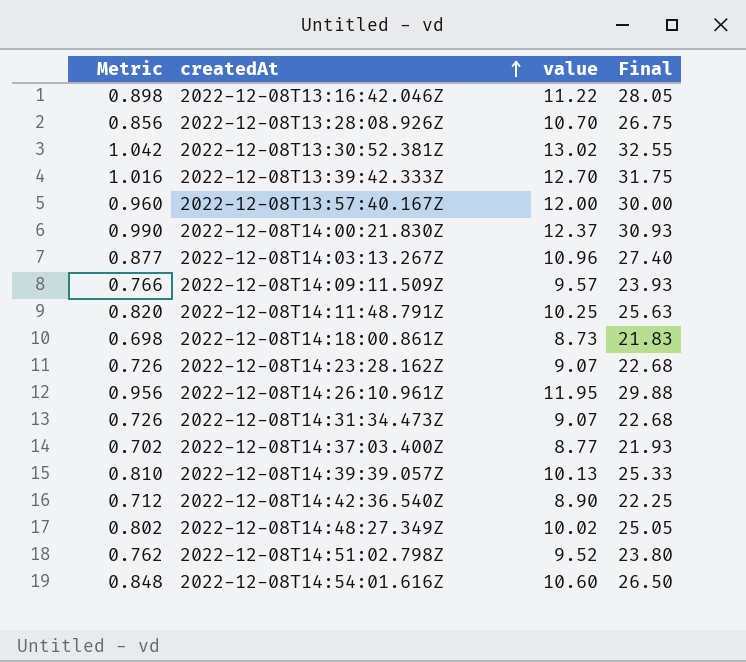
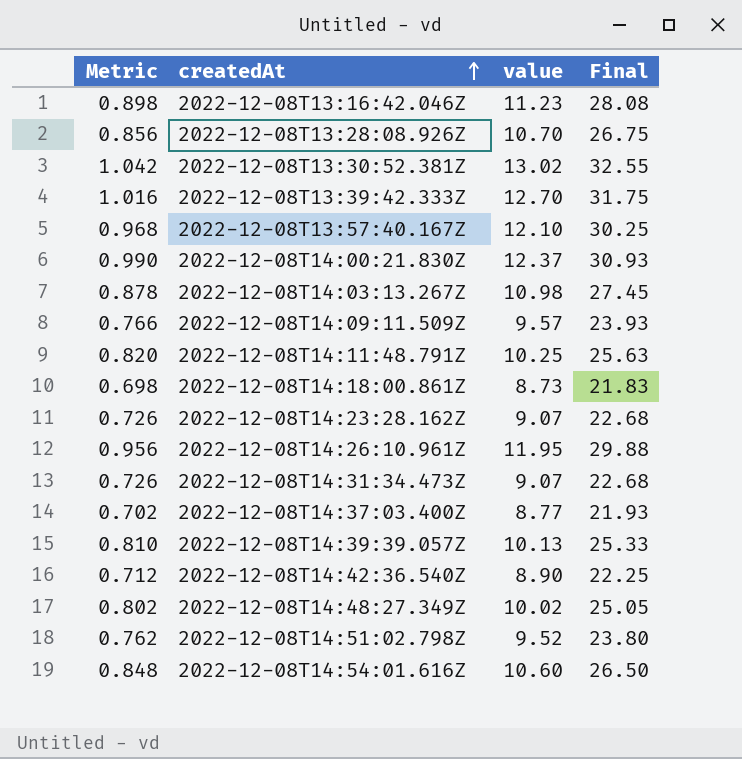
2022-12-08T13:16:42.046Z | value: 11.22 -> 11.23
2022-12-08T13:16:42.046Z | Final: 28.05 -> 28.08
2022-12-08T13:57:40.167Z | Metric: 0.960 -> 0.968
2022-12-08T13:57:40.167Z | value: 12.00 -> 12.10
2022-12-08T13:57:40.167Z | Final: 30.00 -> 30.25
2022-12-08T14:03:13.267Z | Metric: 0.877 -> 0.878
2022-12-08T14:03:13.267Z | value: 10.96 -> 10.98
2022-12-08T14:03:13.267Z | Final: 27.40 -> 27.45

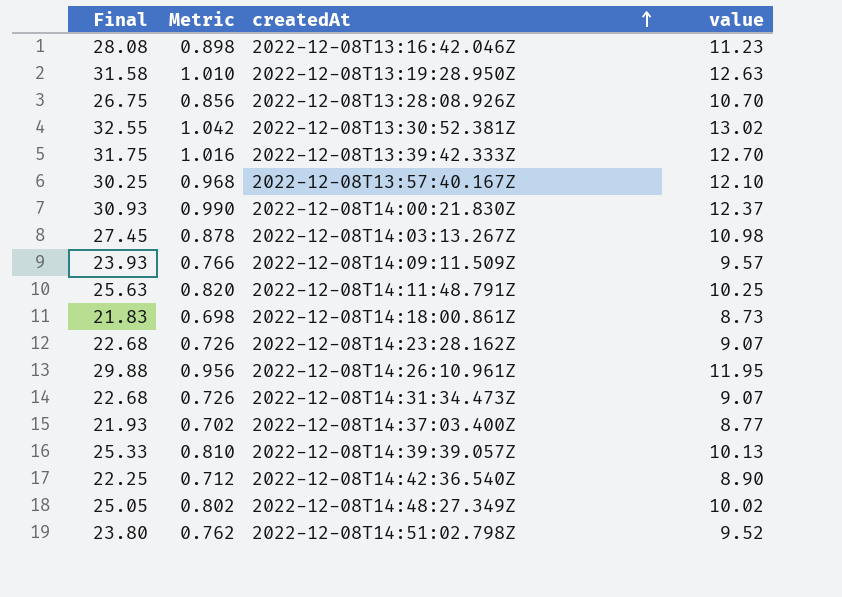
column Final | position: 4 -> 1
row 2022-12-08T14:54:01.616Z: 0.848 | 10.60 | 26.50 -> none
row 2022-12-08T13:19:28.950Z: none -> 31.58 | 1.010 | 12.63

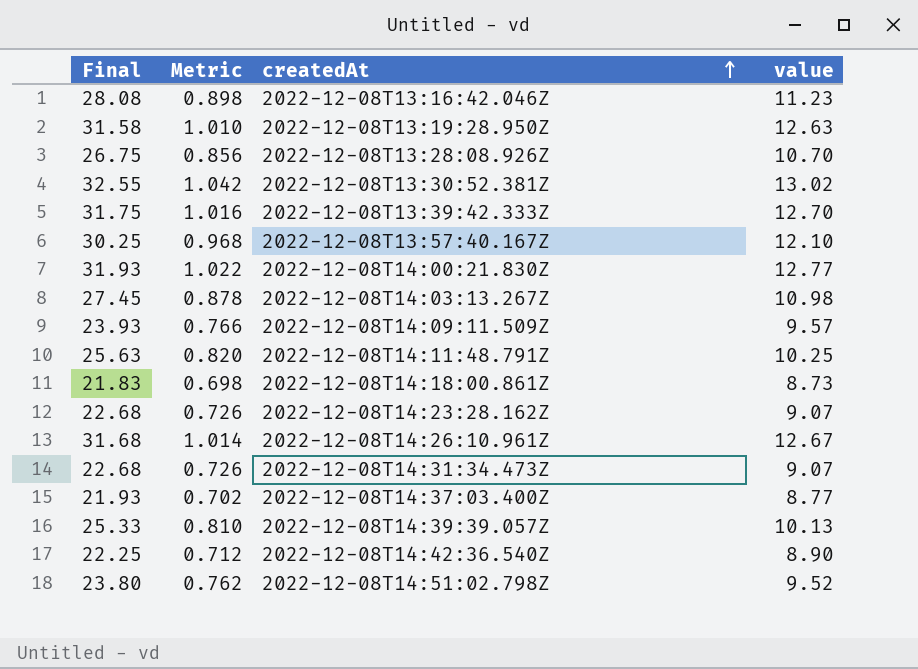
row 2022-12-08T14:48:27.349Z: 25.05 | 0.802 | 10.02 -> none
2022-12-08T14:00:21.830Z | Final: 30.93 -> 31.93
2022-12-08T14:00:21.830Z | Metric: 0.990 -> 1.022
2022-12-08T14:00:21.830Z | value: 12.37 -> 12.77
2022-12-08T14:26:10.961Z | Final: 29.88 -> 31.68
2022-12-08T14:26:10.961Z | Metric: 0.956 -> 1.014
2022-12-08T14:26:10.961Z | value: 11.95 -> 12.67

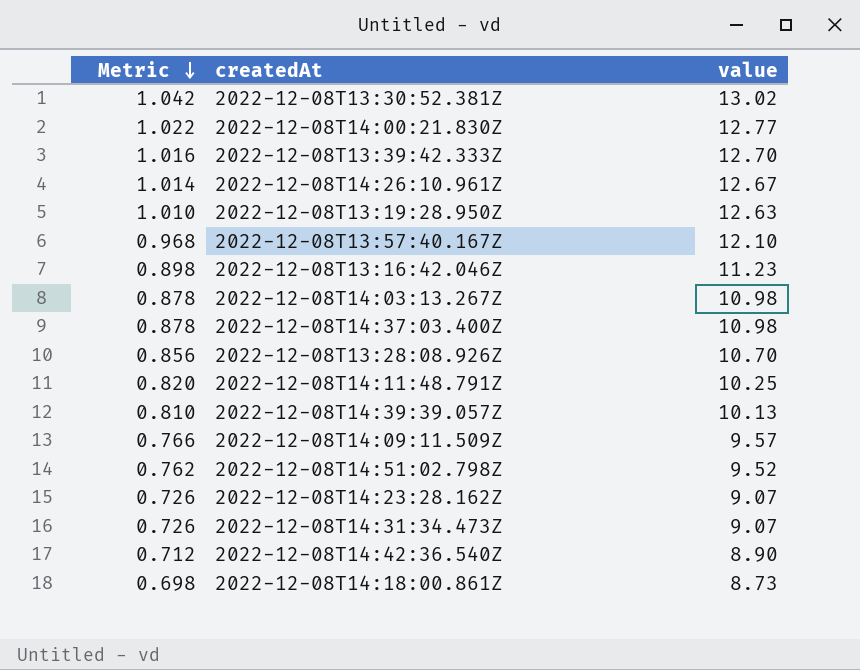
row order: createdAt ascending -> Metric descending
column Final | formula: [value] * 2.5 -> none
2022-12-08T14:37:03.400Z | Metric: 0.702 -> 0.878
2022-12-08T14:37:03.400Z | value: 8.77 -> 10.98

